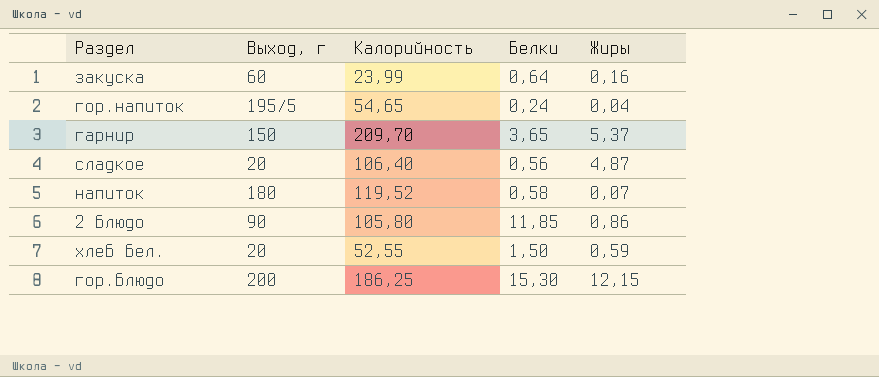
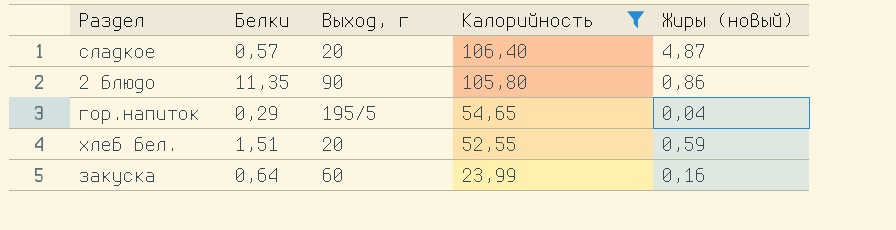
filter: none -> Калорийность <= 106,40
row order: none -> Калорийность descending
column Белки | position: 4 -> 2
column name: Жиры -> Жиры (новый)
сладкое | Белки: 0,56 -> 0,57
2 блюдо | Белки: 11,85 -> 11,35
гор.напиток | Белки: 0,24 -> 0,29
хлеб бел. | Белки: 1,50 -> 1,51

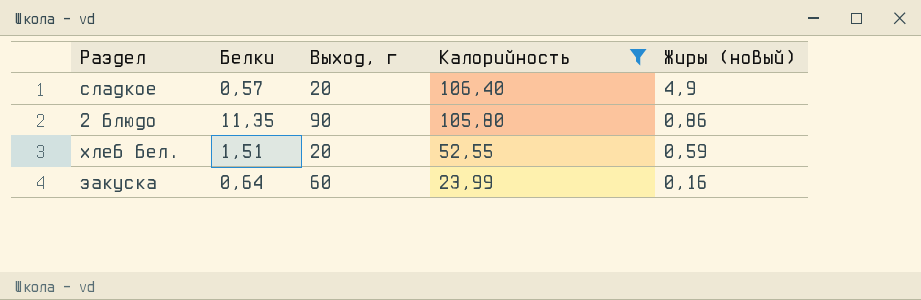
row гор.напиток: 0,29 | 195/5 | 54,65 | 0,04 -> none
сладкое | Жиры (новый): 4,87 -> 4,9

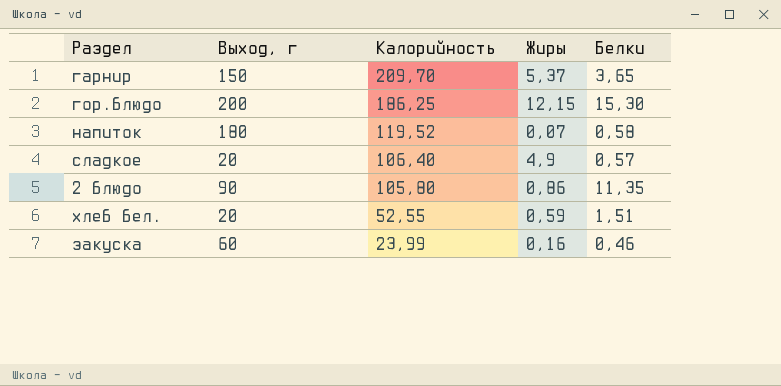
filter: Калорийность <= 106,40 -> none
column name: Жиры (новый) -> Жиры
column Белки | position: 2 -> 5
закуска | Белки: 0,64 -> 0,46

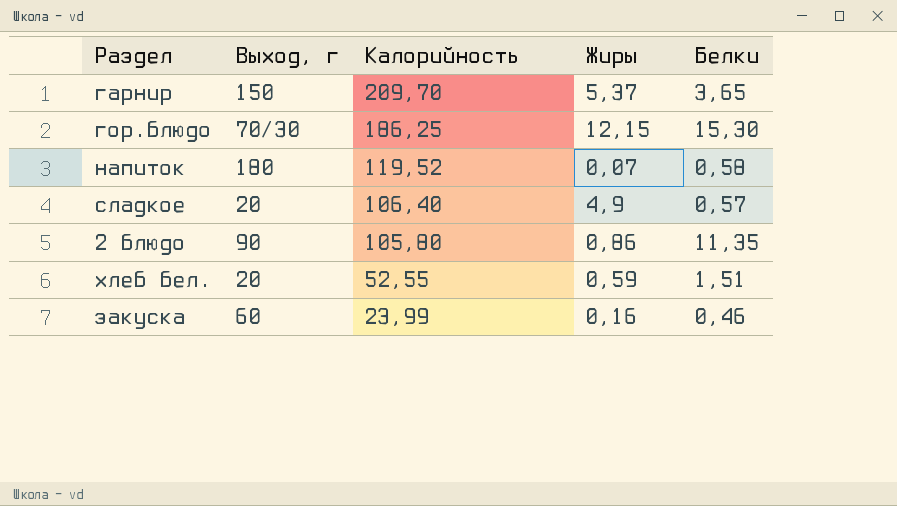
гор.блюдо | Выход, г: 200 -> 70/30

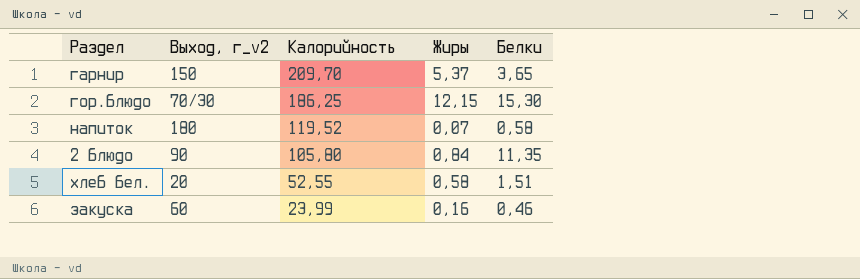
column name: Выход, г -> Выход, г_v2
row сладкое: 20 | 106,40 | 4,9 | 0,57 -> none
2 блюдо | Жиры: 0,86 -> 0,84
хлеб бел. | Жиры: 0,59 -> 0,58

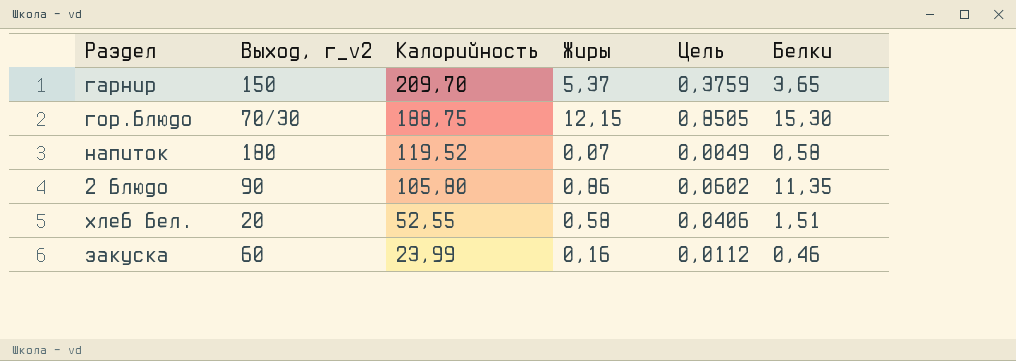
column Цель | formula: none -> [Жиры] * 0,07
гор.блюдо | Калорийность: 186,25 -> 188,75
2 блюдо | Жиры: 0,84 -> 0,86

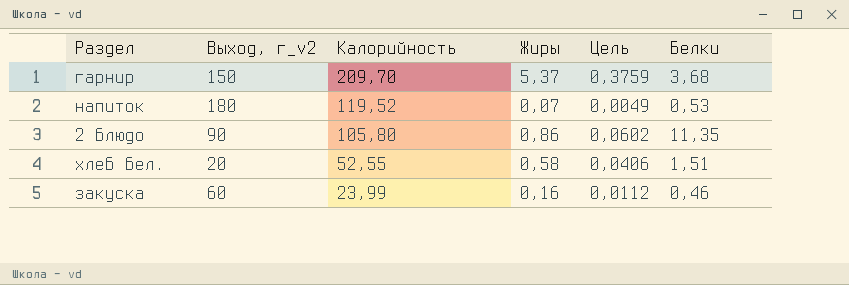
row гор.блюдо: 70/30 | 188,75 | 12,15 | 0,8505 | 15,30 -> none
гарнир | Белки: 3,65 -> 3,68
напиток | Белки: 0,58 -> 0,53

